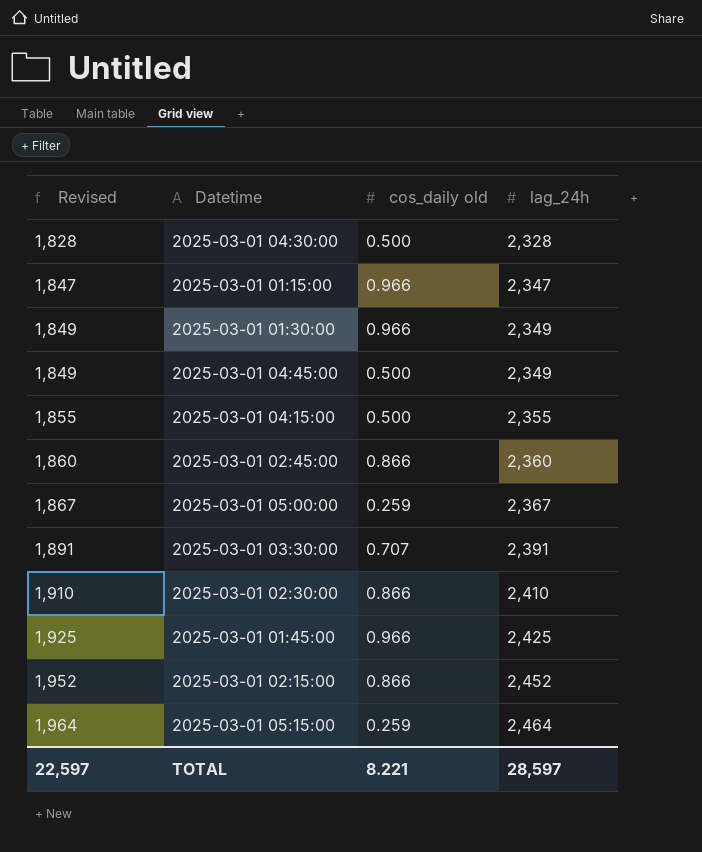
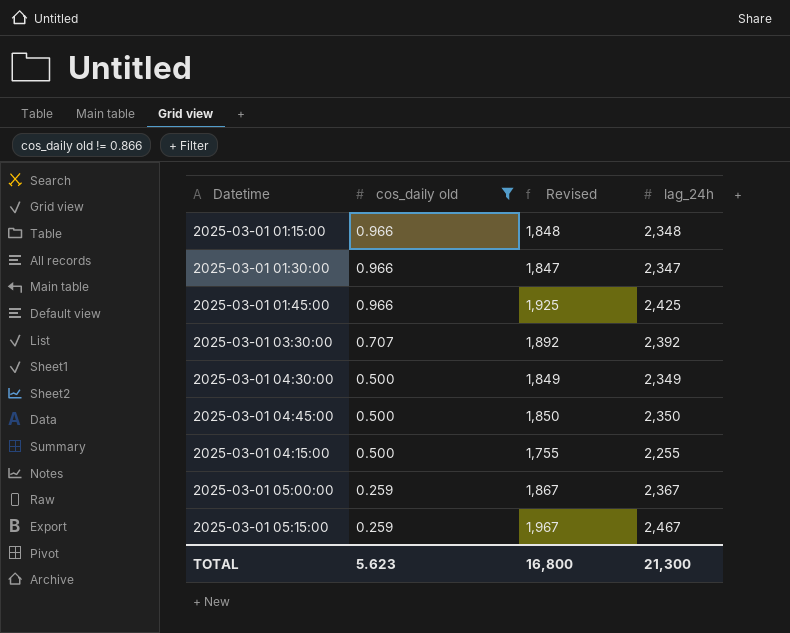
filter: none -> cos_daily old != 0.866
row order: Revised ascending -> cos_daily old descending
column Revised | position: 1 -> 3
2025-03-01 01:15:00 | Revised: 1,847 -> 1,848
2025-03-01 01:15:00 | lag_24h: 2,347 -> 2,348
2025-03-01 01:30:00 | Revised: 1,849 -> 1,847
2025-03-01 01:30:00 | lag_24h: 2,349 -> 2,347
2025-03-01 03:30:00 | Revised: 1,891 -> 1,892
2025-03-01 03:30:00 | lag_24h: 2,391 -> 2,392
2025-03-01 04:30:00 | Revised: 1,828 -> 1,849
2025-03-01 04:30:00 | lag_24h: 2,328 -> 2,349
2025-03-01 04:45:00 | Revised: 1,849 -> 1,850
2025-03-01 04:45:00 | lag_24h: 2,349 -> 2,350
2025-03-01 04:15:00 | Revised: 1,855 -> 1,755
2025-03-01 04:15:00 | lag_24h: 2,355 -> 2,255
2025-03-01 05:15:00 | Revised: 1,964 -> 1,967
2025-03-01 05:15:00 | lag_24h: 2,464 -> 2,467
TOTAL | cos_daily old: 8.221 -> 5.623
TOTAL | Revised: 22,597 -> 16,800
TOTAL | lag_24h: 28,597 -> 21,300

